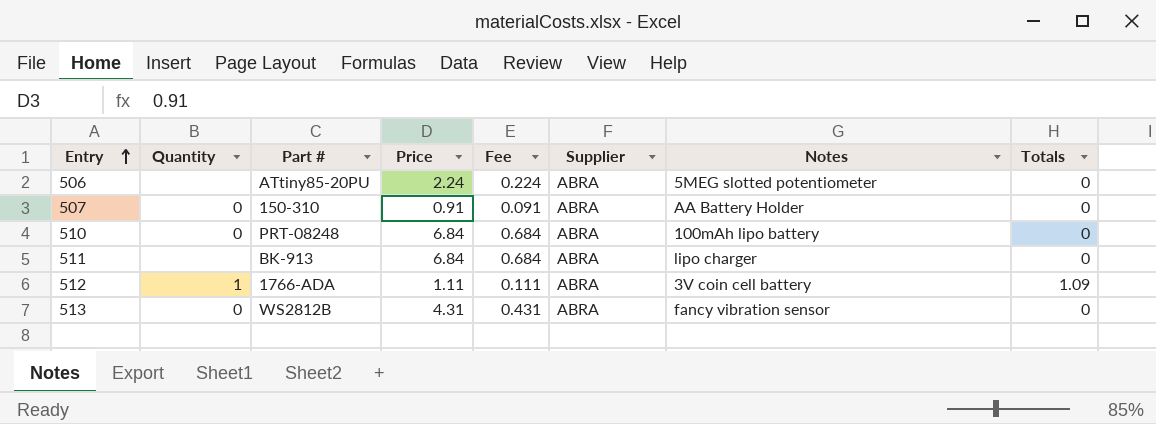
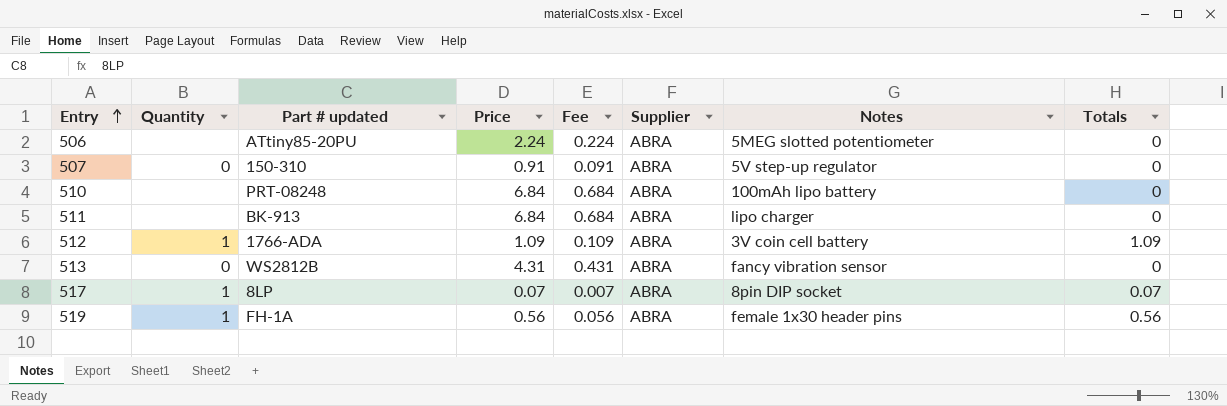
column name: Part # -> Part # updated
507 | Notes: AA Battery Holder -> 5V step-up regulator
510 | Quantity: 0 -> none
512 | Price: 1.11 -> 1.09
512 | Fee: 0.111 -> 0.109
row 517: none -> 1 | 8LP | 0.07 | 0.007 | ABRA | 8pin DIP socket | 0.07
row 519: none -> 1 | FH-1A | 0.56 | 0.056 | ABRA | female 1x30 header pins | 0.56

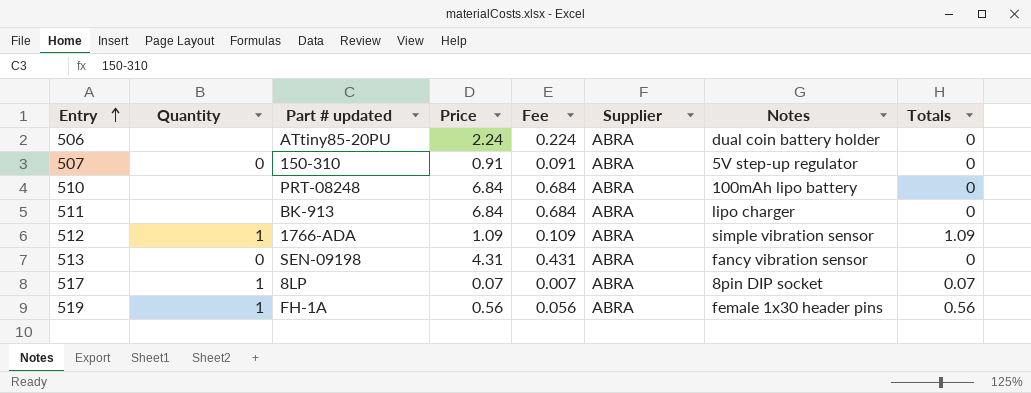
506 | Notes: 5MEG slotted potentiometer -> dual coin battery holder
512 | Notes: 3V coin cell battery -> simple vibration sensor
513 | Part # updated: WS2812B -> SEN-09198

